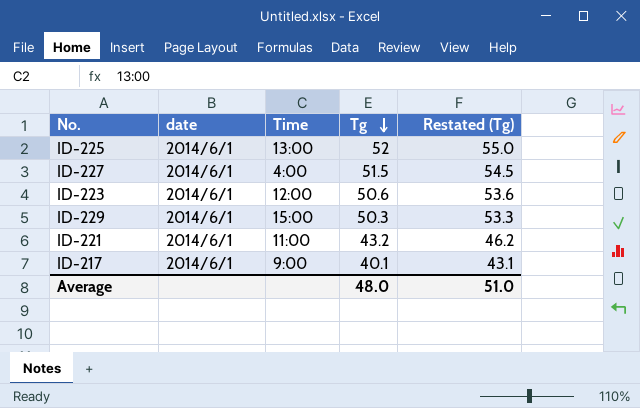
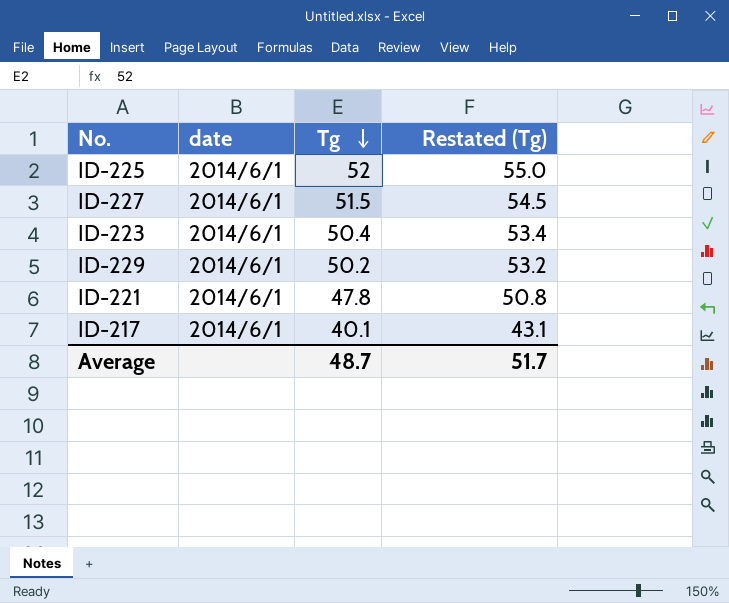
column Time | position: 3 -> none
ID-223 | Tg: 50.6 -> 50.4
ID-223 | Restated (Tg): 53.6 -> 53.4
ID-229 | Tg: 50.3 -> 50.2
ID-229 | Restated (Tg): 53.3 -> 53.2
ID-221 | Tg: 43.2 -> 47.8
ID-221 | Restated (Tg): 46.2 -> 50.8
Average | Tg: 48.0 -> 48.7
Average | Restated (Tg): 51.0 -> 51.7

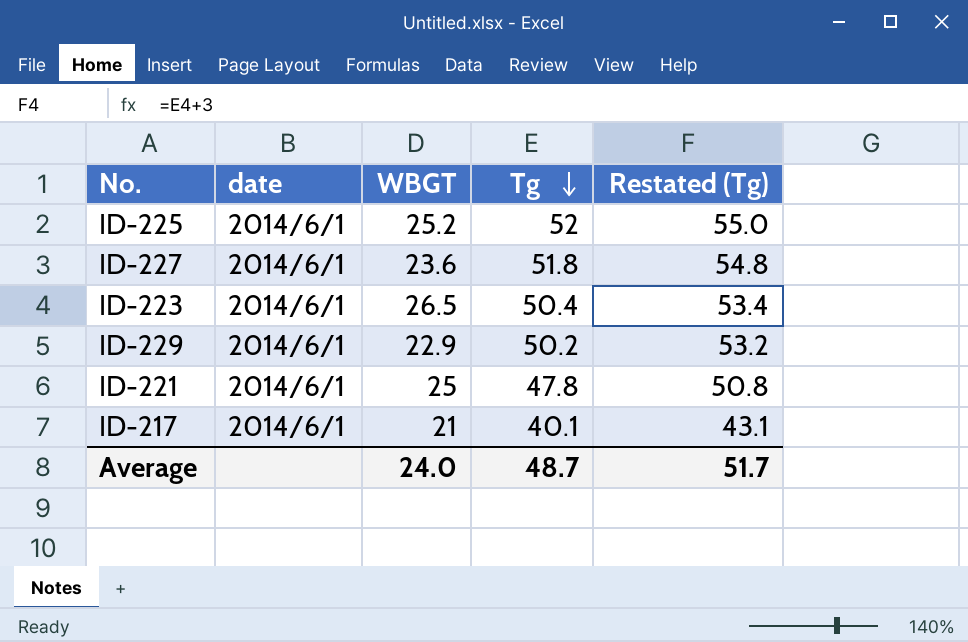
column WBGT | position: none -> 3
ID-227 | Tg: 51.5 -> 51.8
ID-227 | Restated (Tg): 54.5 -> 54.8

